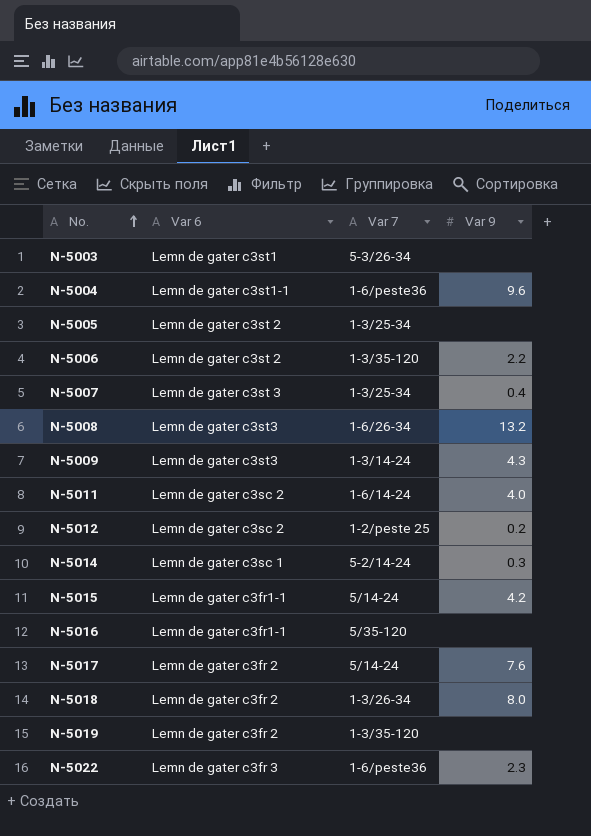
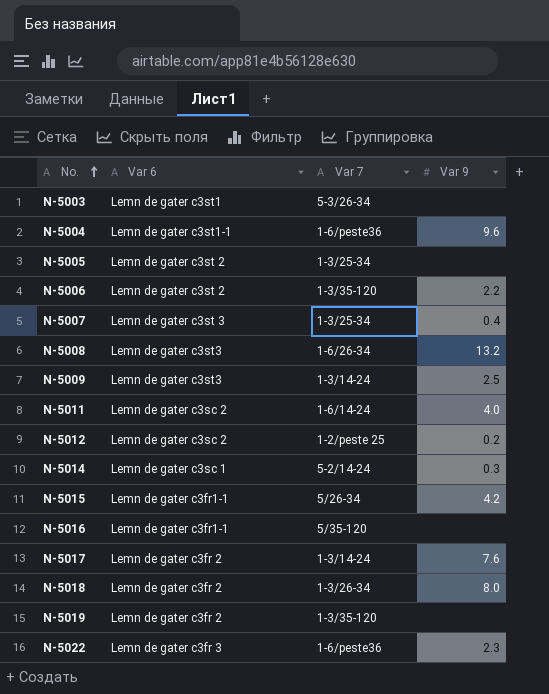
N-5009 | Var 9: 4.3 -> 2.5
N-5015 | Var 7: 5/14-24 -> 5/26-34
N-5017 | Var 7: 5/14-24 -> 1-3/14-24

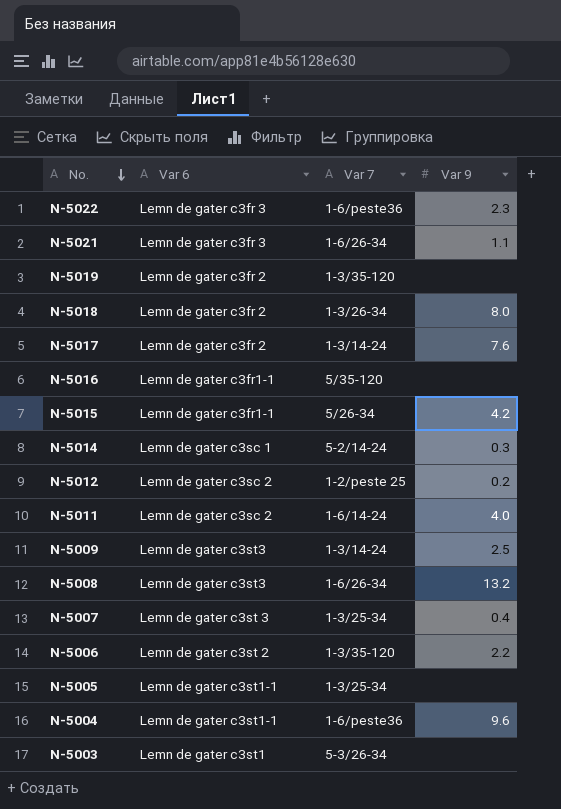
row order: No. ascending -> No. descending
row N-5021: none -> Lemn de gater c3fr 3 | 1-6/26-34 | 1.1
N-5005 | Var 6: Lemn de gater c3st 2 -> Lemn de gater c3st1-1

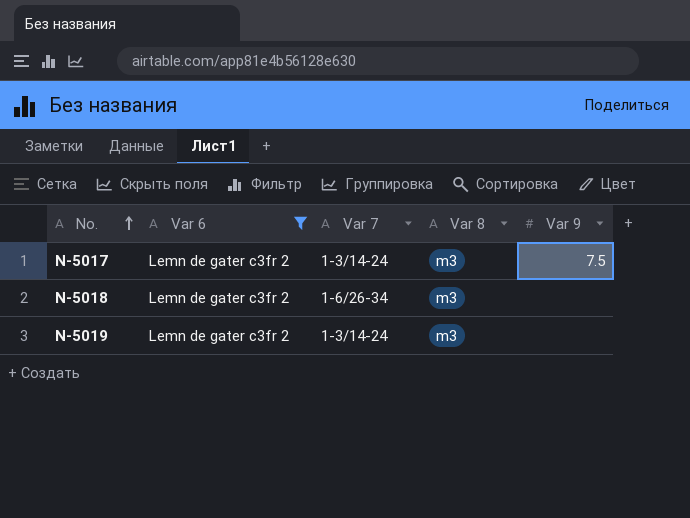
filter: none -> Var 6 = Lemn de gater c3fr 2
row order: No. descending -> No. ascending
column Var 8 | position: none -> 4
N-5017 | Var 9: 7.6 -> 7.5
N-5018 | Var 7: 1-3/26-34 -> 1-6/26-34
N-5018 | Var 9: 8.0 -> none
N-5019 | Var 7: 1-3/35-120 -> 1-3/14-24

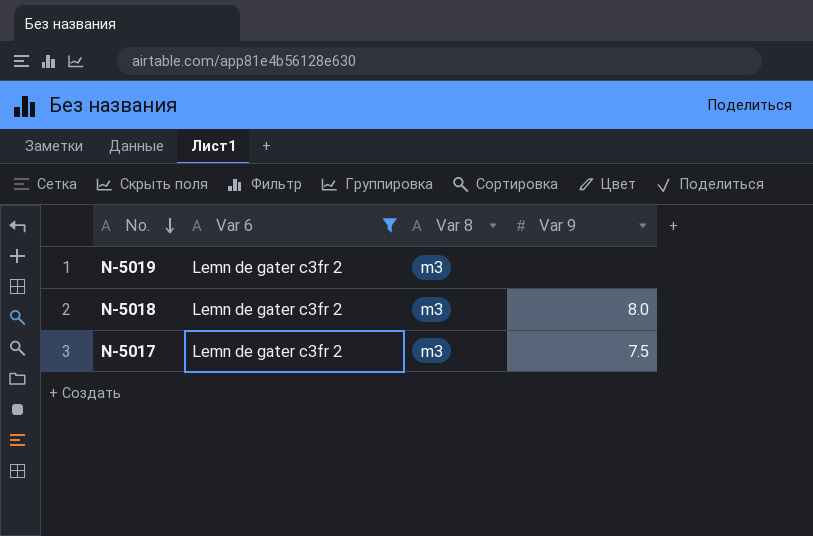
row order: No. ascending -> No. descending
column Var 7 | position: 3 -> none
N-5018 | Var 9: none -> 8.0

